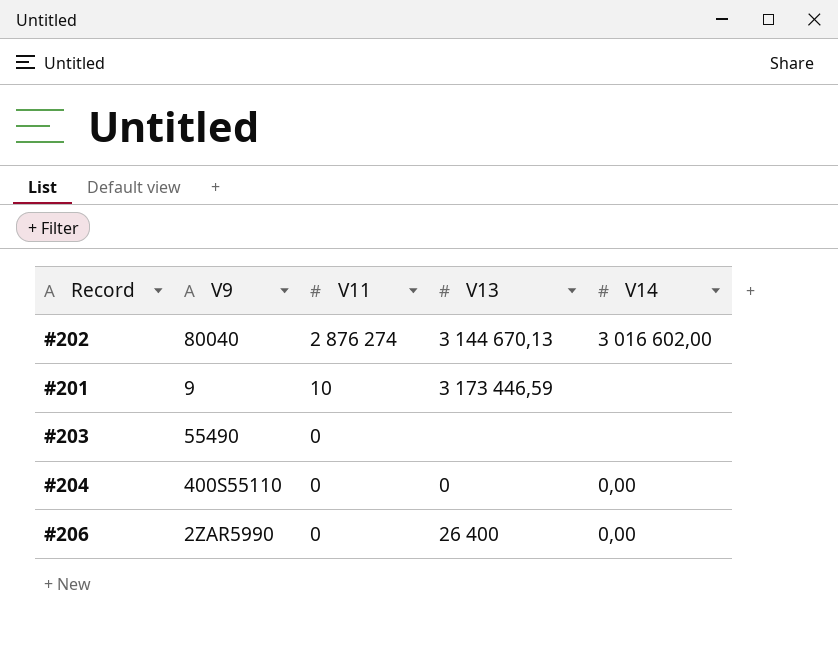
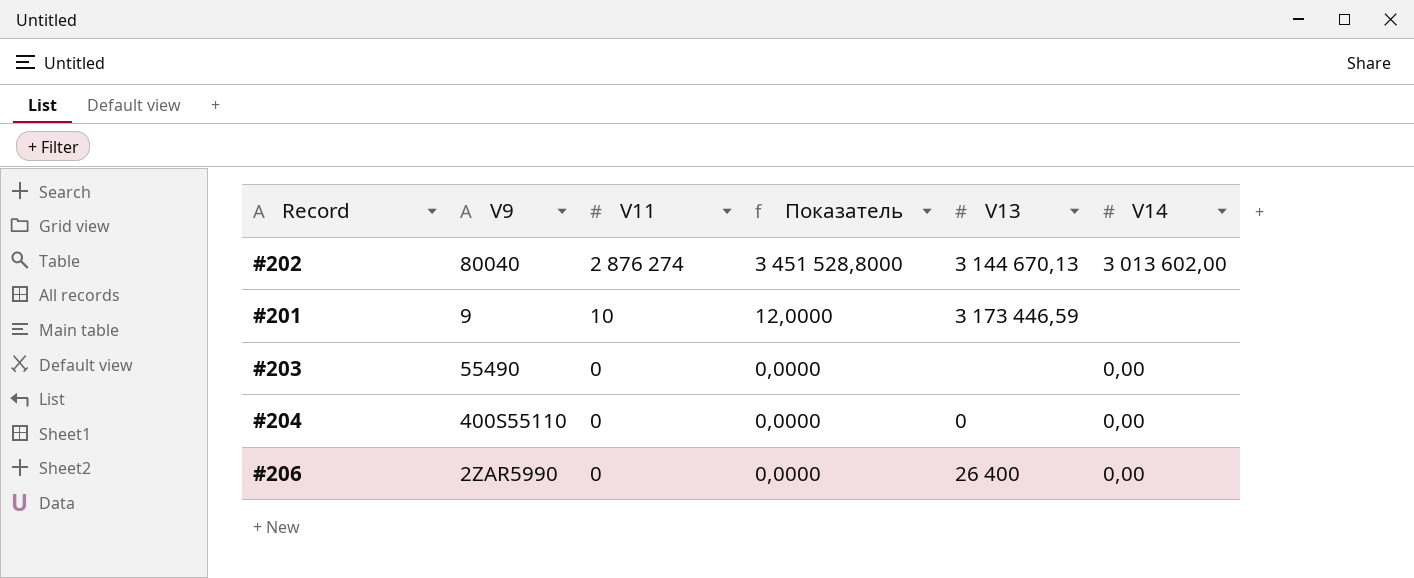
column Показатель | formula: none -> [V11] * 1,2
#202 | V14: 3 016 602,00 -> 3 013 602,00
#203 | V14: none -> 0,00

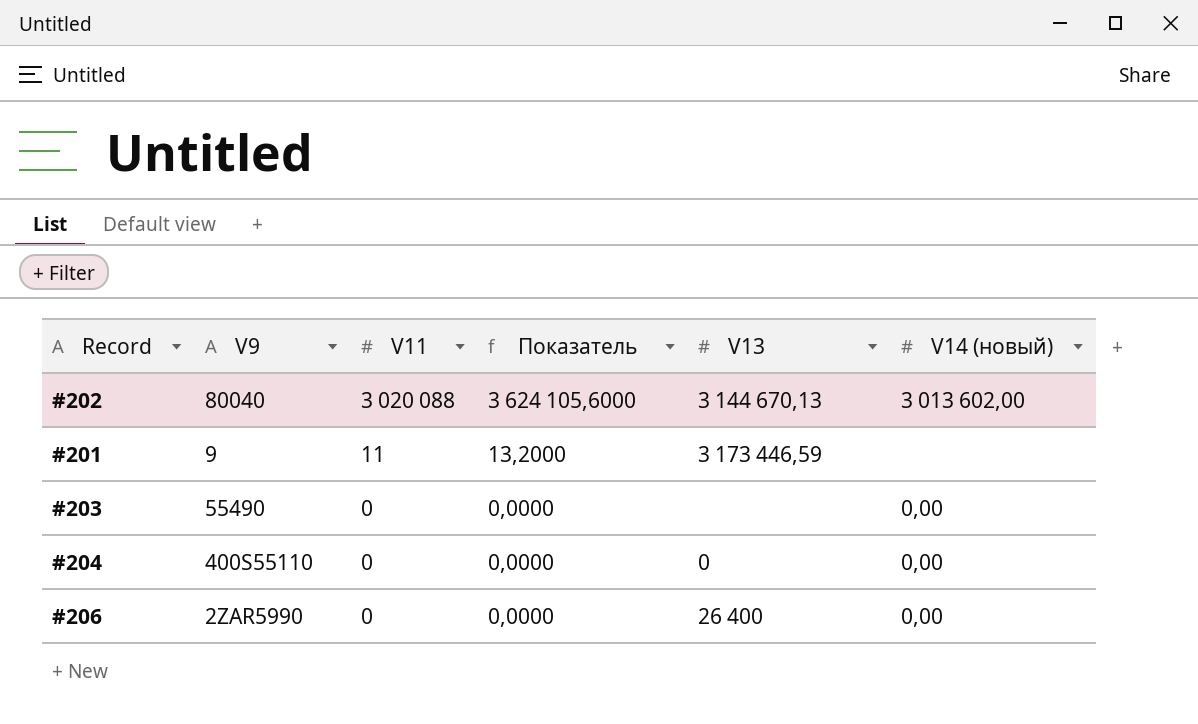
column name: V14 -> V14 (новый)
#202 | V11: 2 876 274 -> 3 020 088
#202 | Показатель: 3 451 528,8000 -> 3 624 105,6000
#201 | V11: 10 -> 11
#201 | Показатель: 12,0000 -> 13,2000

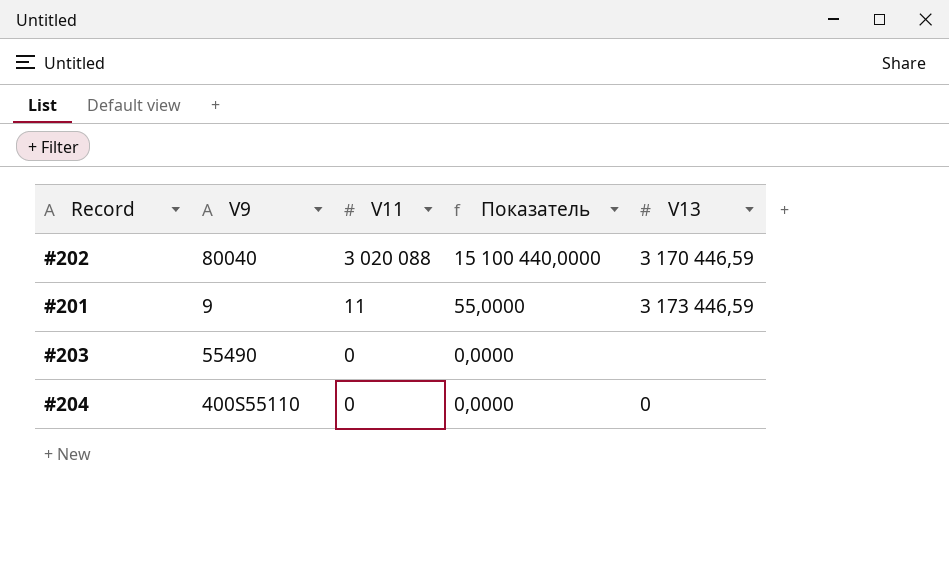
column V14 (новый) | position: 6 -> none
column Показатель | formula: [V11] * 1,2 -> [V11] * 5
row #206: 2ZAR5990 | 0 | 0,0000 | 26 400 | 0,00 -> none
#202 | V13: 3 144 670,13 -> 3 170 446,59

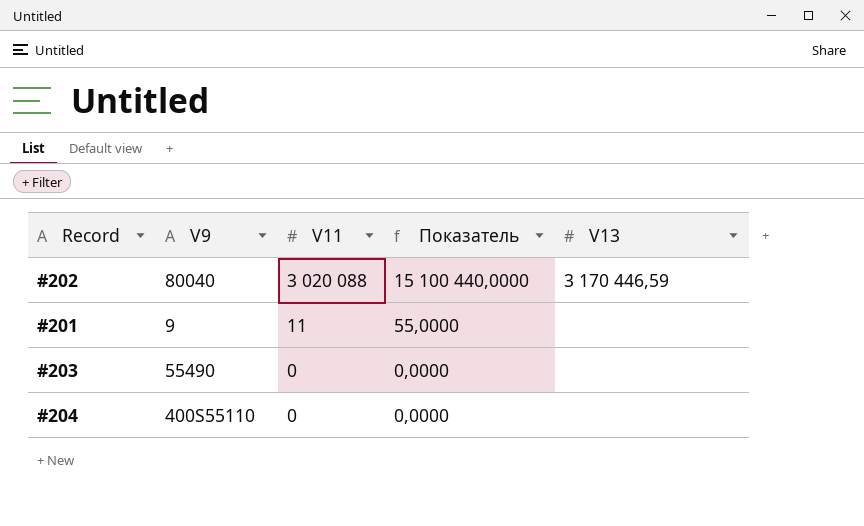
#201 | V13: 3 173 446,59 -> none
#204 | V13: 0 -> none

